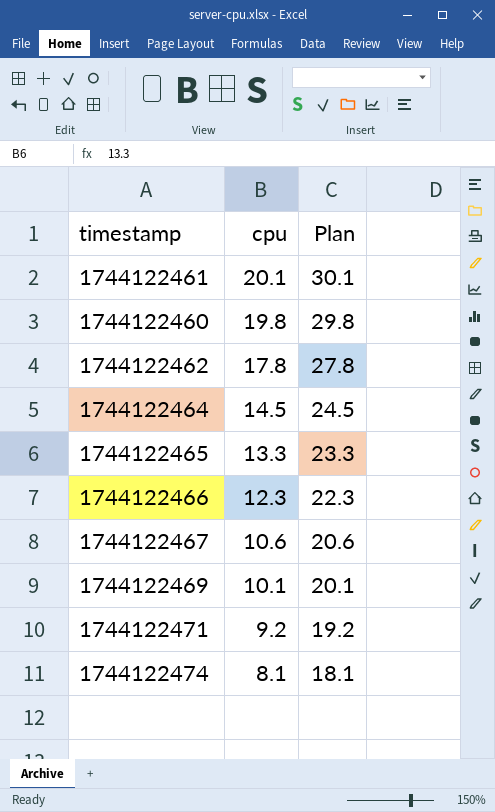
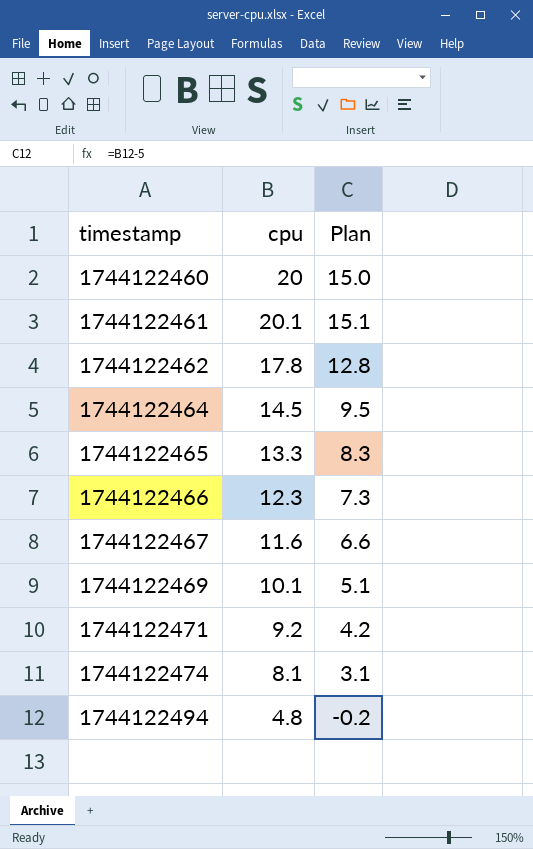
row order: cpu descending -> timestamp ascending
column Plan | formula: [cpu] + 10 -> [cpu] - 5
1744122460 | cpu: 19.8 -> 20
1744122467 | cpu: 10.6 -> 11.6
row 1744122494: none -> 4.8 | -0.2

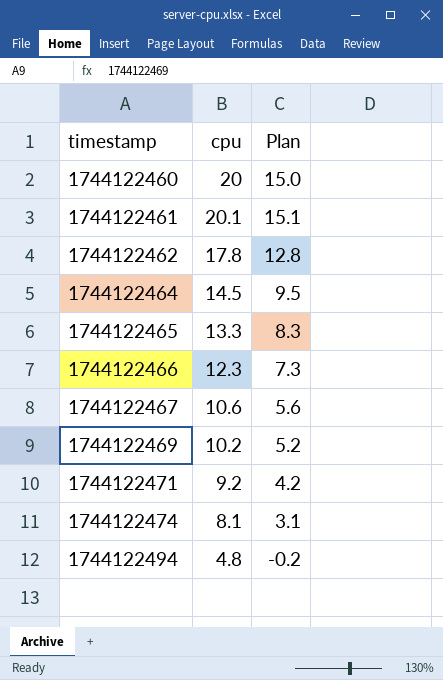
1744122467 | cpu: 11.6 -> 10.6
1744122467 | Plan: 6.6 -> 5.6
1744122469 | cpu: 10.1 -> 10.2
1744122469 | Plan: 5.1 -> 5.2

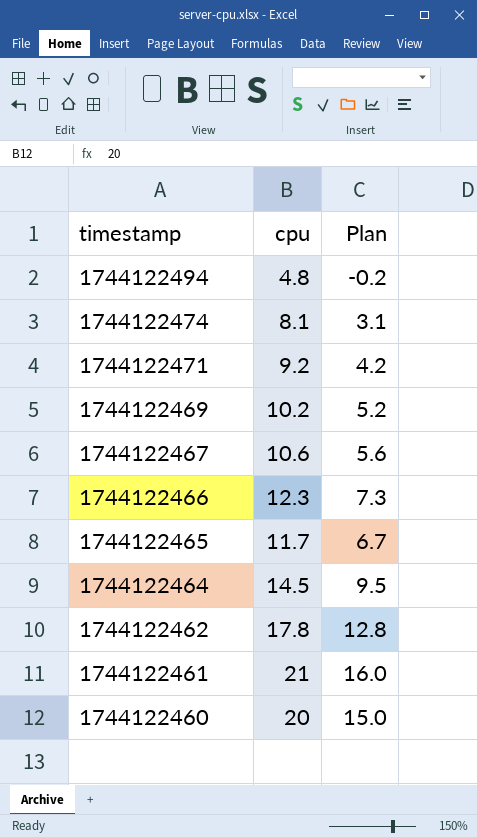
row order: timestamp ascending -> timestamp descending
1744122465 | cpu: 13.3 -> 11.7
1744122465 | Plan: 8.3 -> 6.7
1744122461 | cpu: 20.1 -> 21
1744122461 | Plan: 15.1 -> 16.0

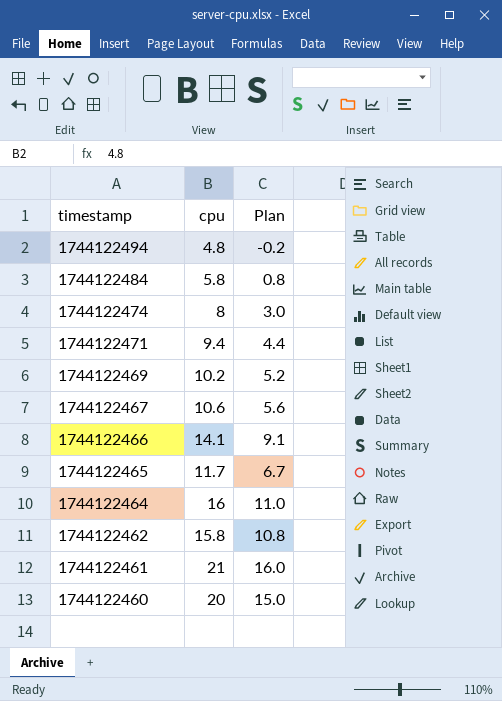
row 1744122484: none -> 5.8 | 0.8
1744122474 | cpu: 8.1 -> 8
1744122474 | Plan: 3.1 -> 3.0
1744122471 | cpu: 9.2 -> 9.4
1744122471 | Plan: 4.2 -> 4.4
1744122466 | cpu: 12.3 -> 14.1
1744122466 | Plan: 7.3 -> 9.1
1744122464 | cpu: 14.5 -> 16
1744122464 | Plan: 9.5 -> 11.0
1744122462 | cpu: 17.8 -> 15.8
1744122462 | Plan: 12.8 -> 10.8

